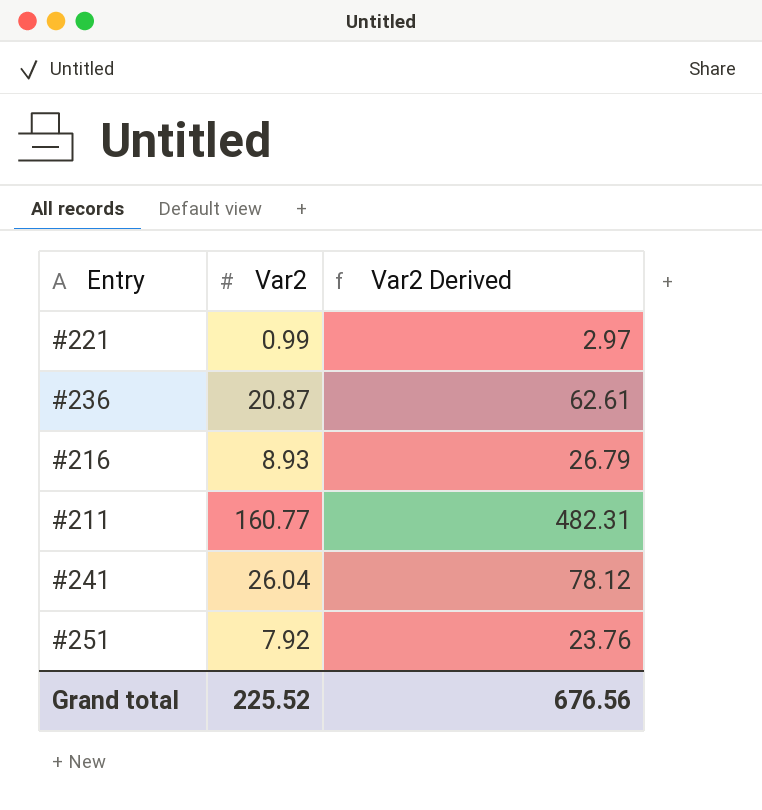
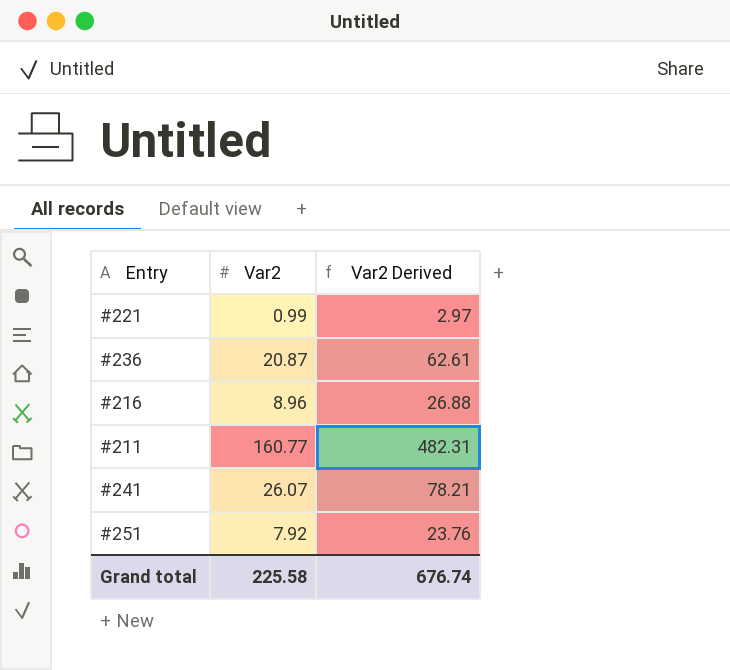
#216 | Var2: 8.93 -> 8.96
#216 | Var2 Derived: 26.79 -> 26.88
#241 | Var2: 26.04 -> 26.07
#241 | Var2 Derived: 78.12 -> 78.21
Grand total | Var2: 225.52 -> 225.58
Grand total | Var2 Derived: 676.56 -> 676.74

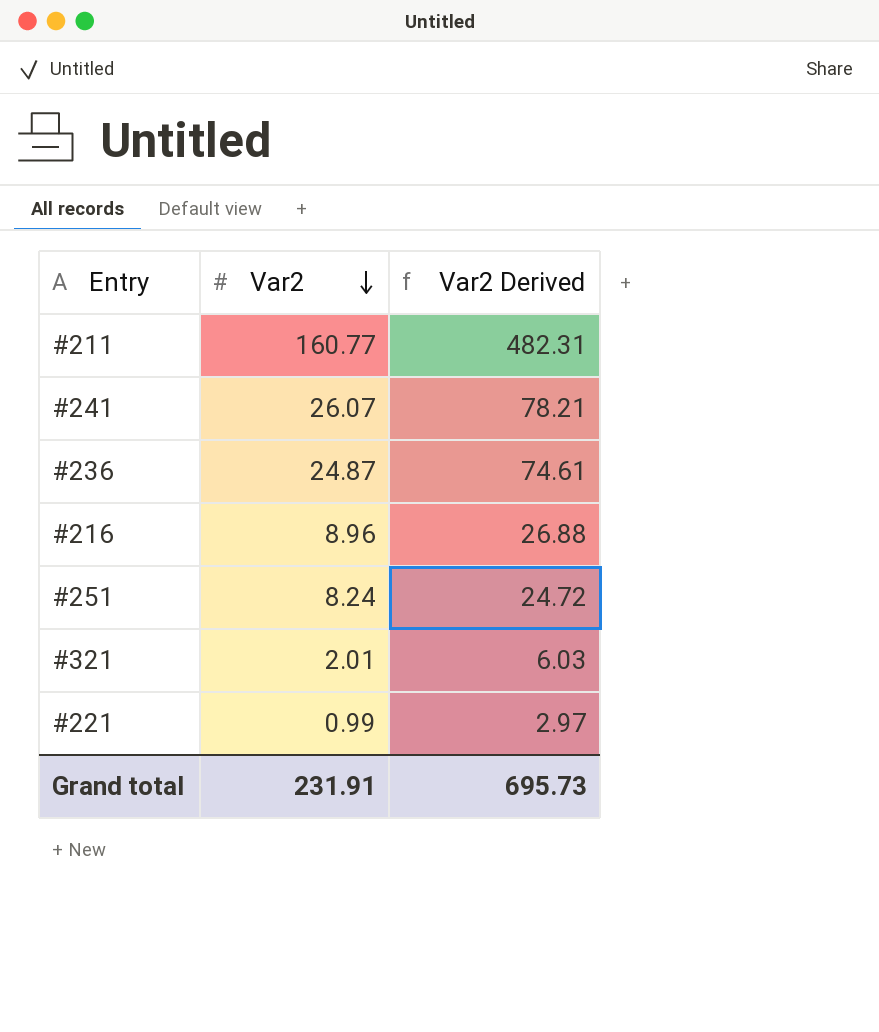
row order: none -> Var2 descending
#236 | Var2: 20.87 -> 24.87
#236 | Var2 Derived: 62.61 -> 74.61
#251 | Var2: 7.92 -> 8.24
#251 | Var2 Derived: 23.76 -> 24.72
row #321: none -> 2.01 | 6.03
Grand total | Var2: 225.58 -> 231.91
Grand total | Var2 Derived: 676.74 -> 695.73

